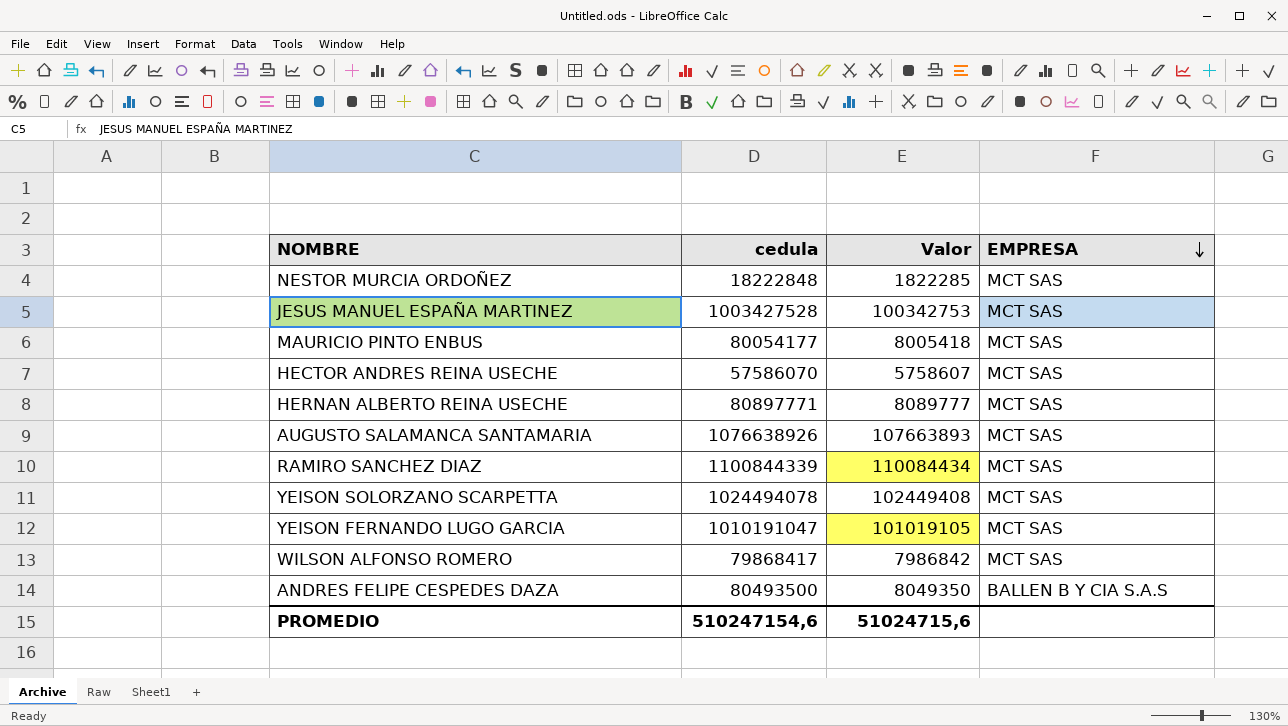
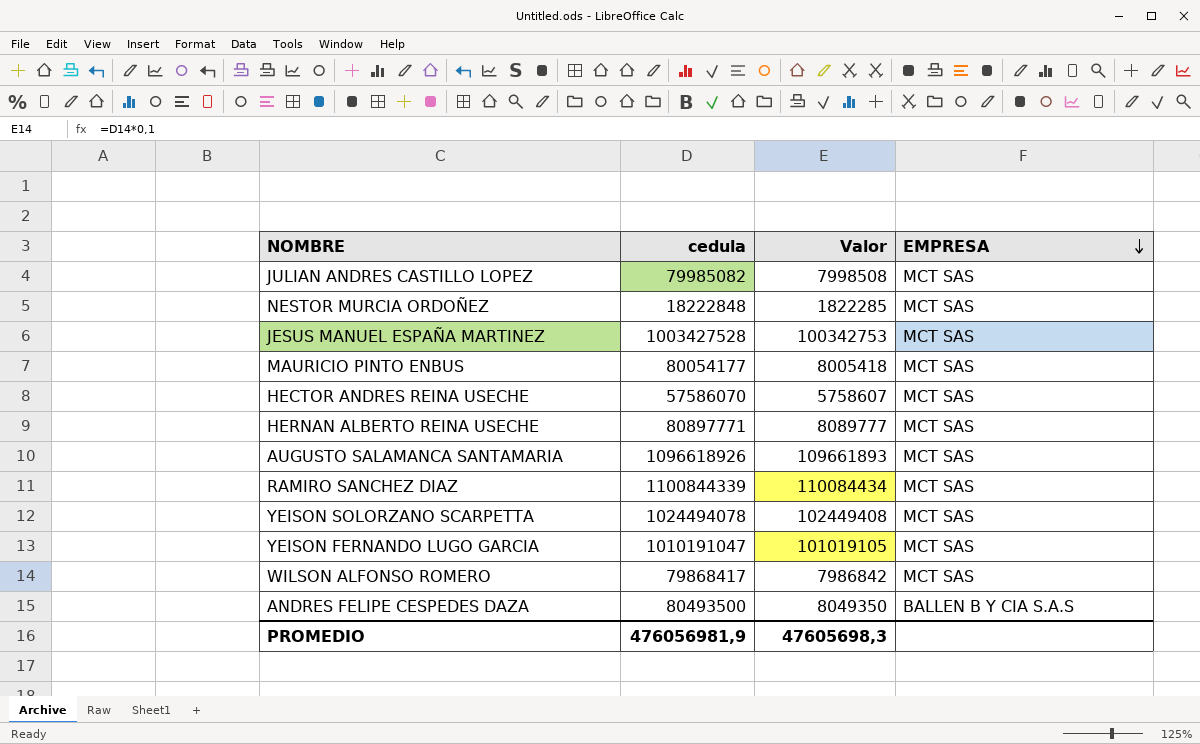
row JULIAN ANDRES CASTILLO LOPEZ: none -> 79985082 | 7998508 | MCT SAS
AUGUSTO SALAMANCA SANTAMARIA | cedula: 1076638926 -> 1096618926
AUGUSTO SALAMANCA SANTAMARIA | Valor: 107663893 -> 109661893
PROMEDIO | cedula: 510247154,6 -> 476056981,9
PROMEDIO | Valor: 51024715,6 -> 47605698,3

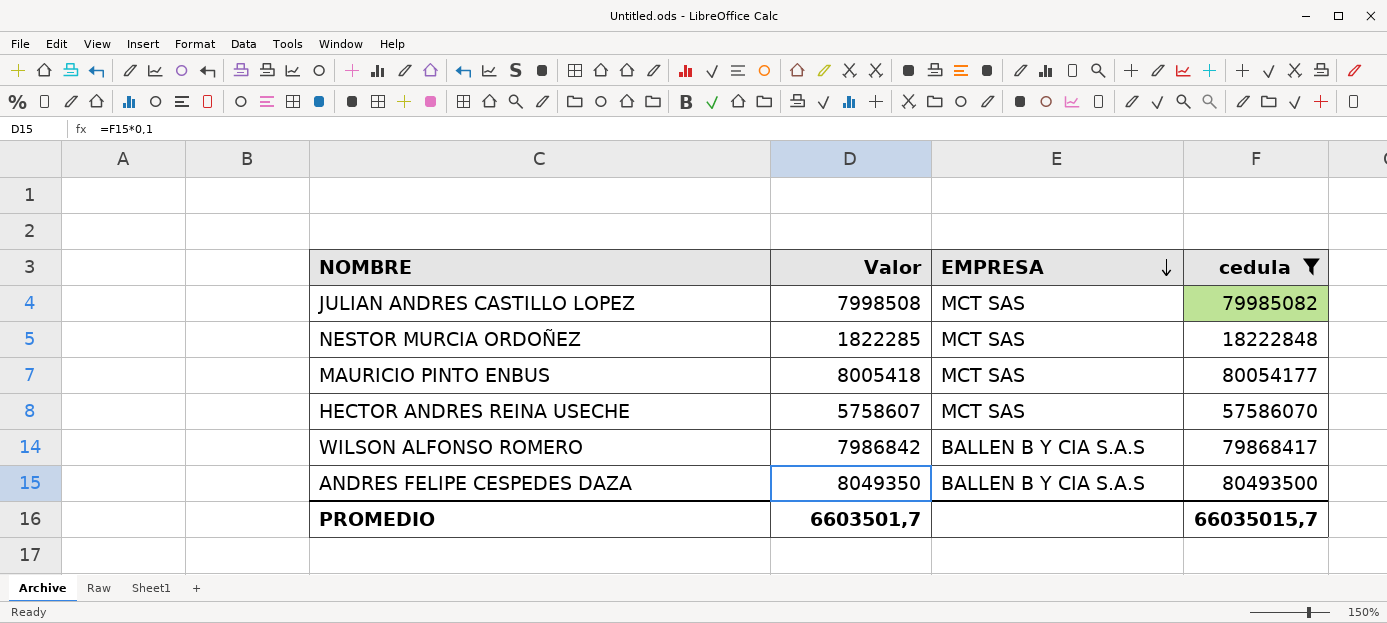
filter: none -> cedula <= 80493500
column cedula | position: 2 -> 4
WILSON ALFONSO ROMERO | EMPRESA: MCT SAS -> BALLEN B Y CIA S.A.S
PROMEDIO | Valor: 47605698,3 -> 6603501,7
PROMEDIO | cedula: 476056981,9 -> 66035015,7

